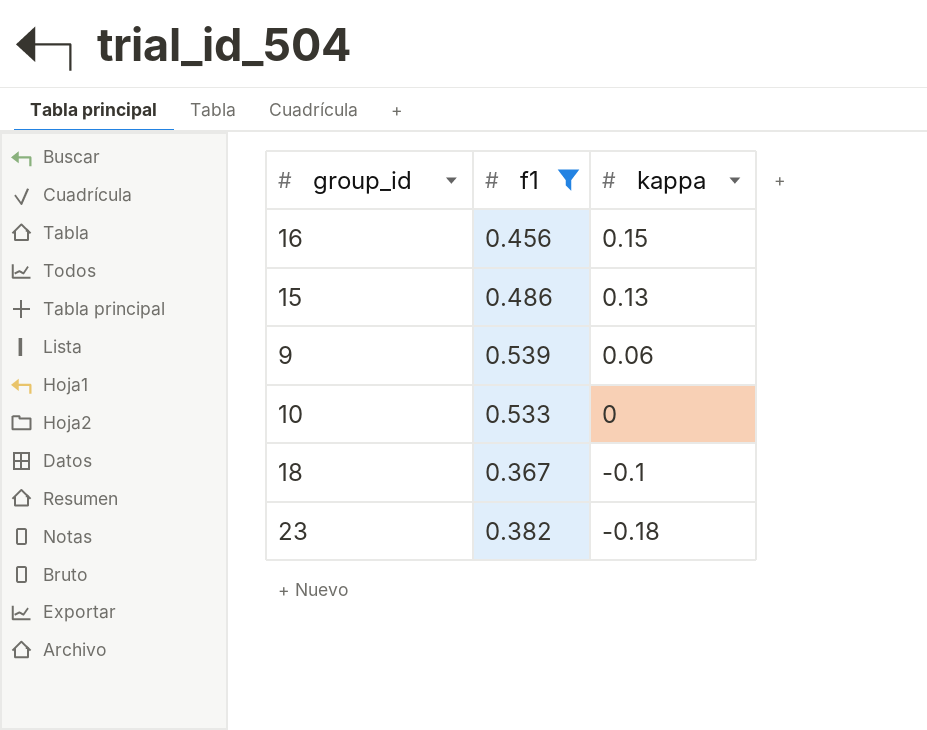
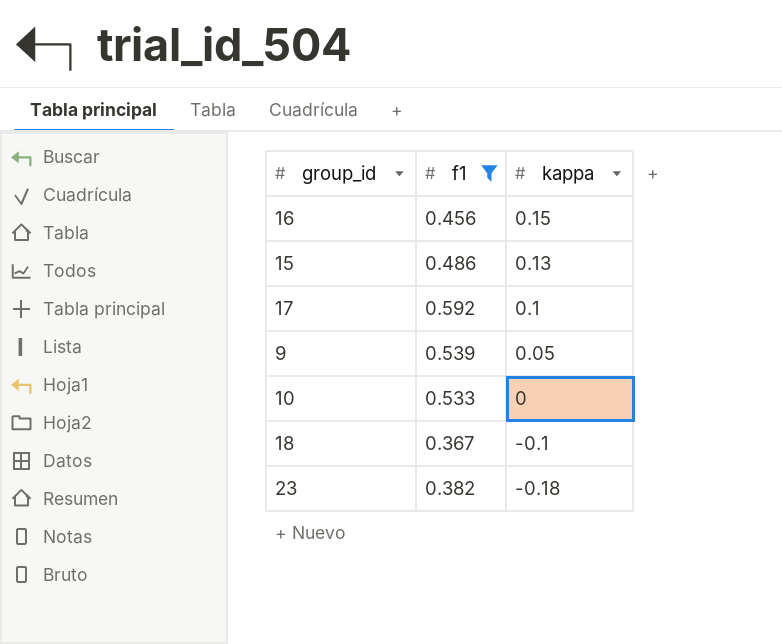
row 17: none -> 0.592 | 0.1
9 | kappa: 0.06 -> 0.05

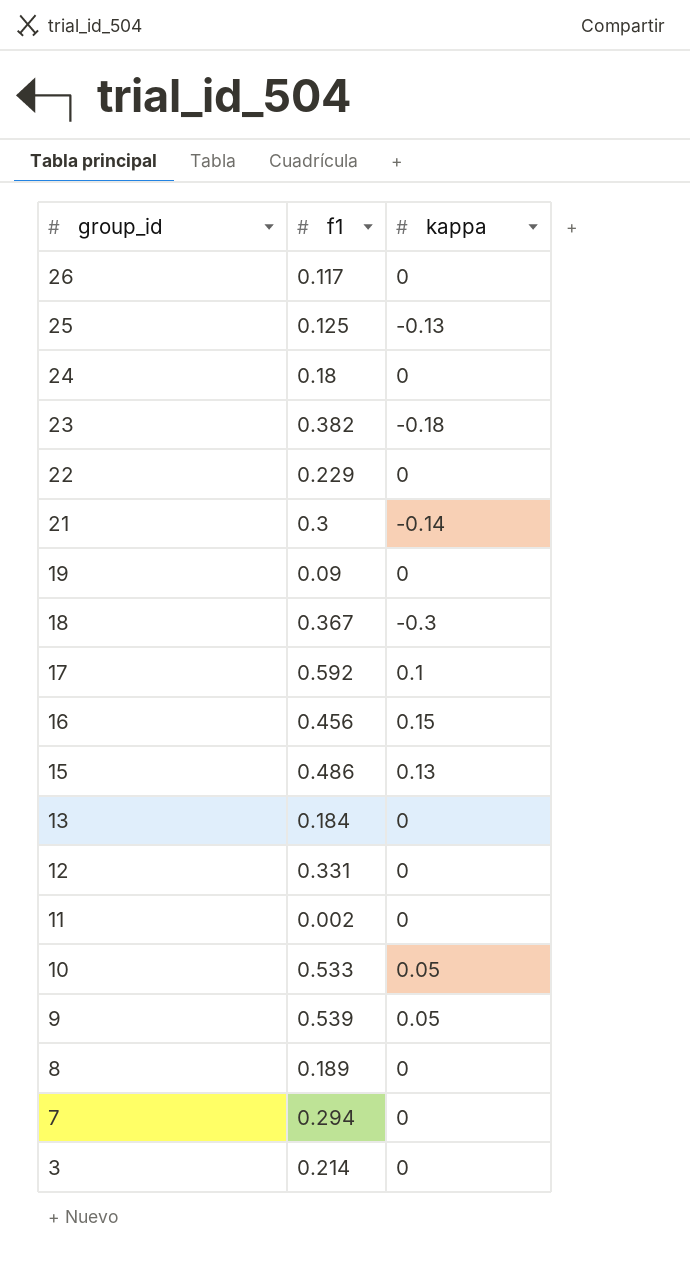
filter: f1 >= 0.367 -> none
row order: kappa descending -> group_id descending
18 | kappa: -0.1 -> -0.3
10 | kappa: 0 -> 0.05

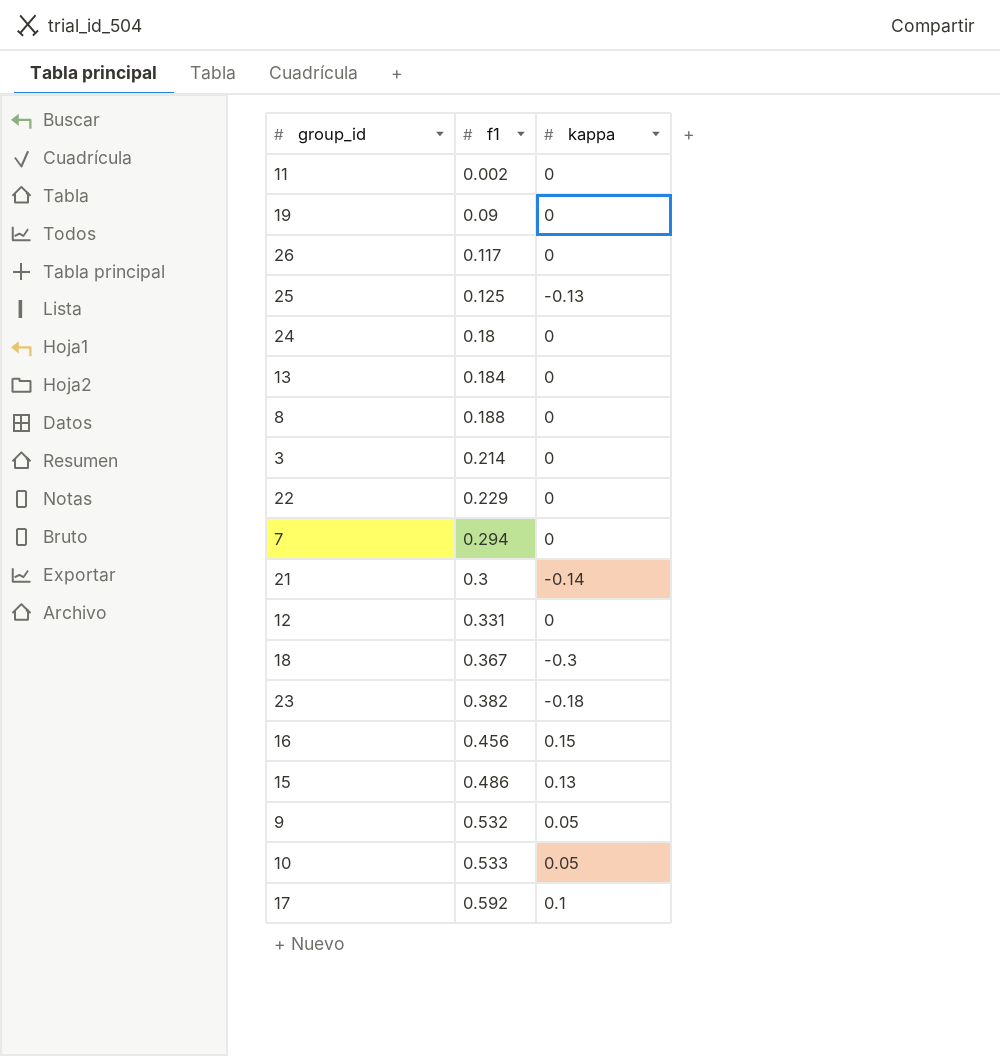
row order: group_id descending -> f1 ascending
8 | f1: 0.189 -> 0.188
9 | f1: 0.539 -> 0.532

